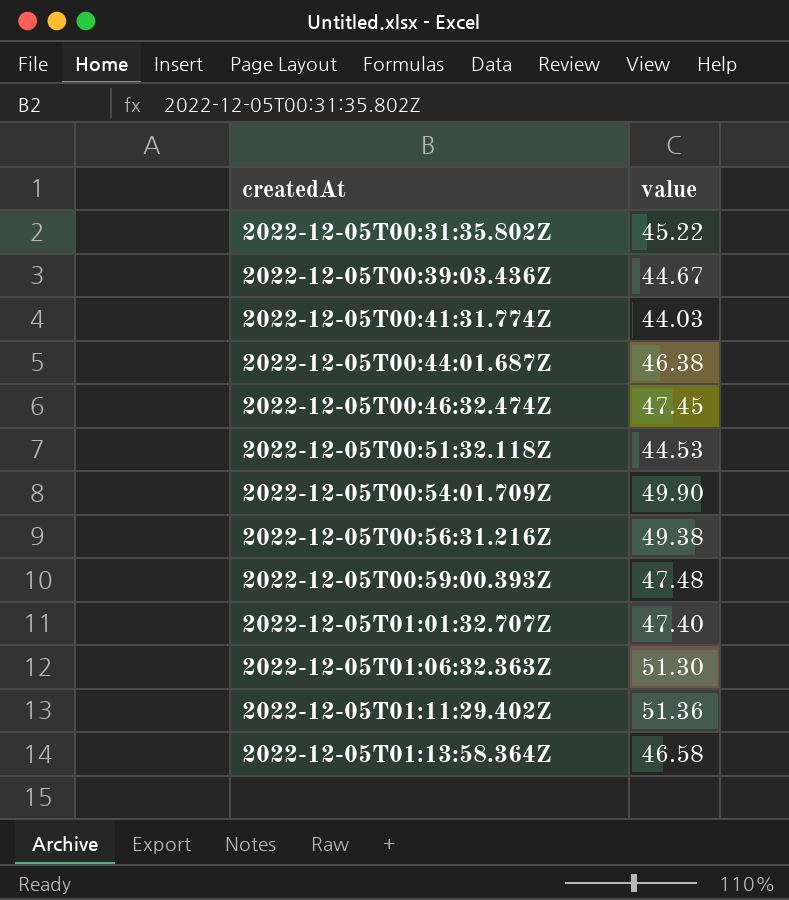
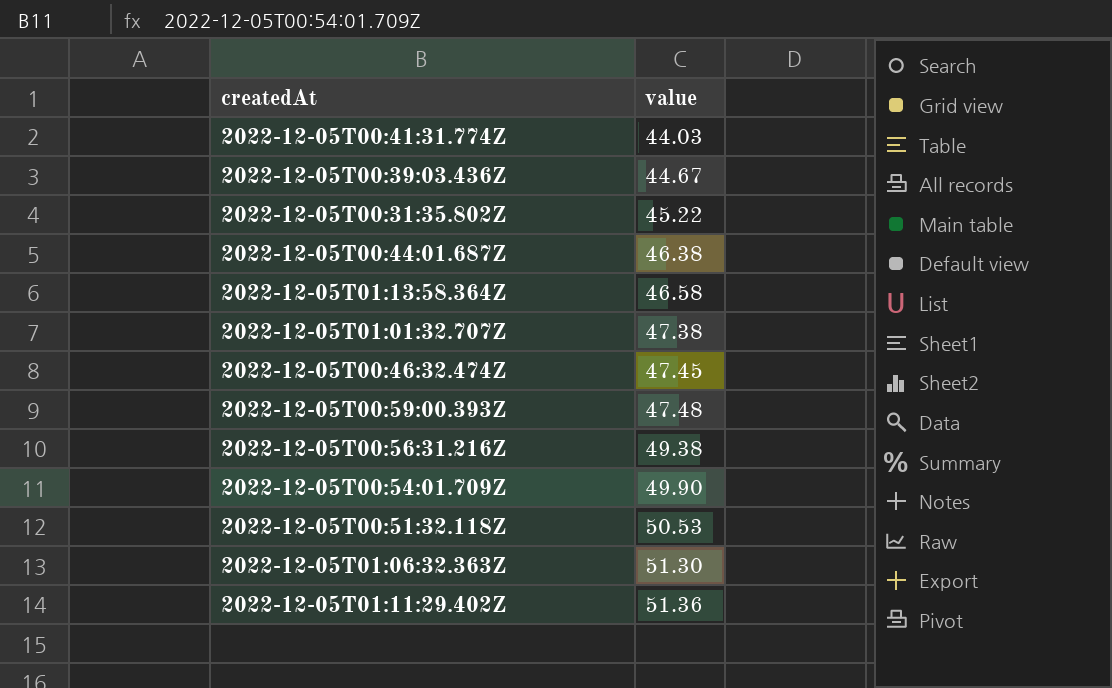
row order: createdAt ascending -> value ascending
2022-12-05T01:01:32.707Z | value: 47.40 -> 47.38
2022-12-05T00:51:32.118Z | value: 44.53 -> 50.53

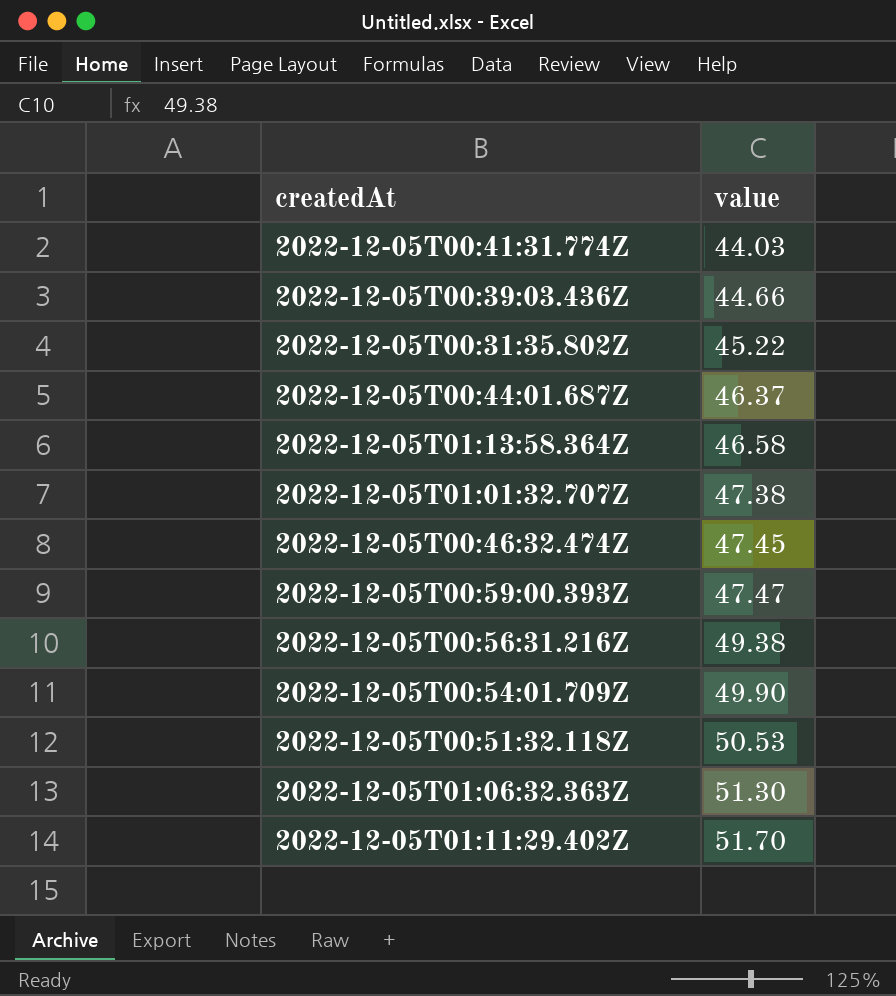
2022-12-05T00:39:03.436Z | value: 44.67 -> 44.66
2022-12-05T00:44:01.687Z | value: 46.38 -> 46.37
2022-12-05T00:59:00.393Z | value: 47.48 -> 47.47
2022-12-05T01:11:29.402Z | value: 51.36 -> 51.70

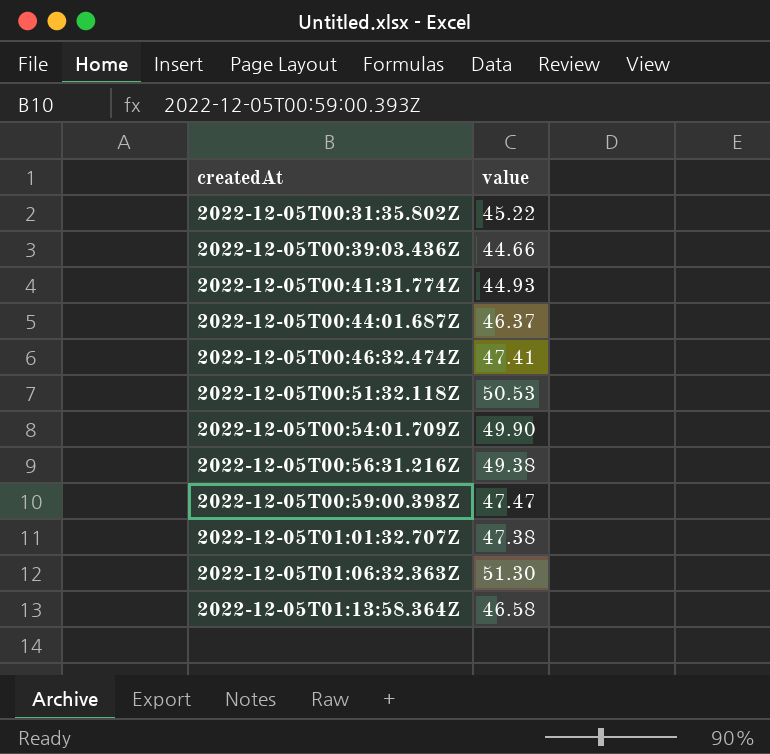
row order: value ascending -> createdAt ascending
row 2022-12-05T01:11:29.402Z: 51.70 -> none
2022-12-05T00:41:31.774Z | value: 44.03 -> 44.93
2022-12-05T00:46:32.474Z | value: 47.45 -> 47.41

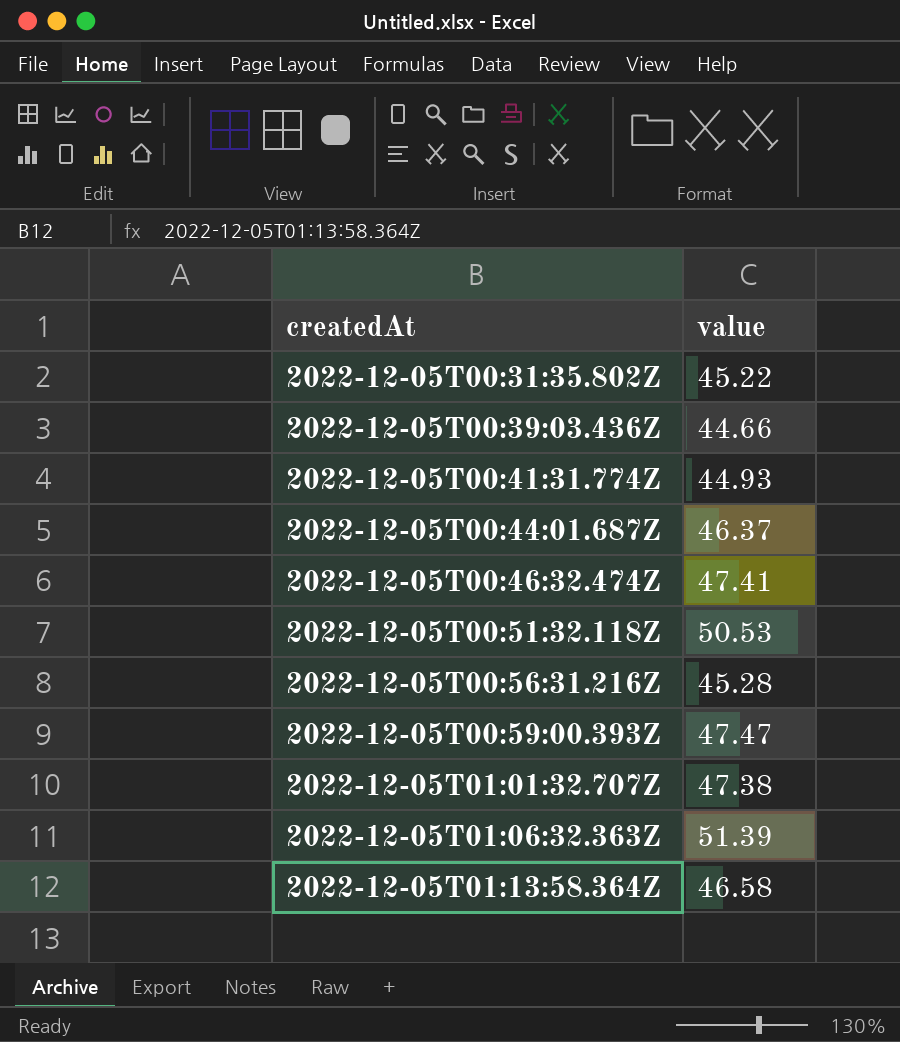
row 2022-12-05T00:54:01.709Z: 49.90 -> none
2022-12-05T00:56:31.216Z | value: 49.38 -> 45.28
2022-12-05T01:06:32.363Z | value: 51.30 -> 51.39

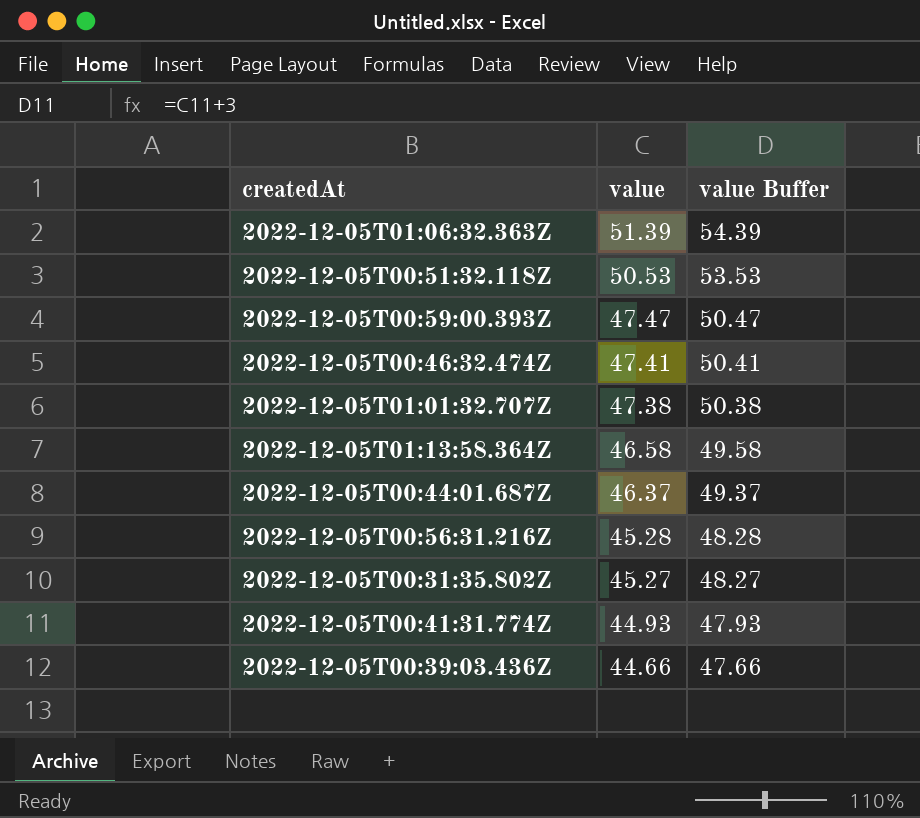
row order: createdAt ascending -> value descending
column value Buffer | formula: none -> [value] + 3
2022-12-05T00:31:35.802Z | value: 45.22 -> 45.27

